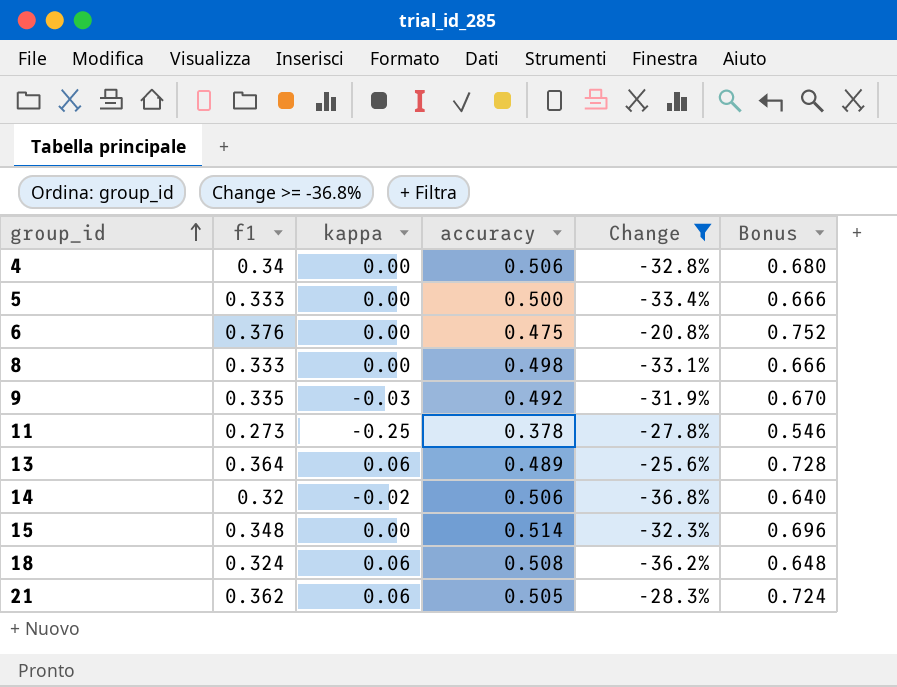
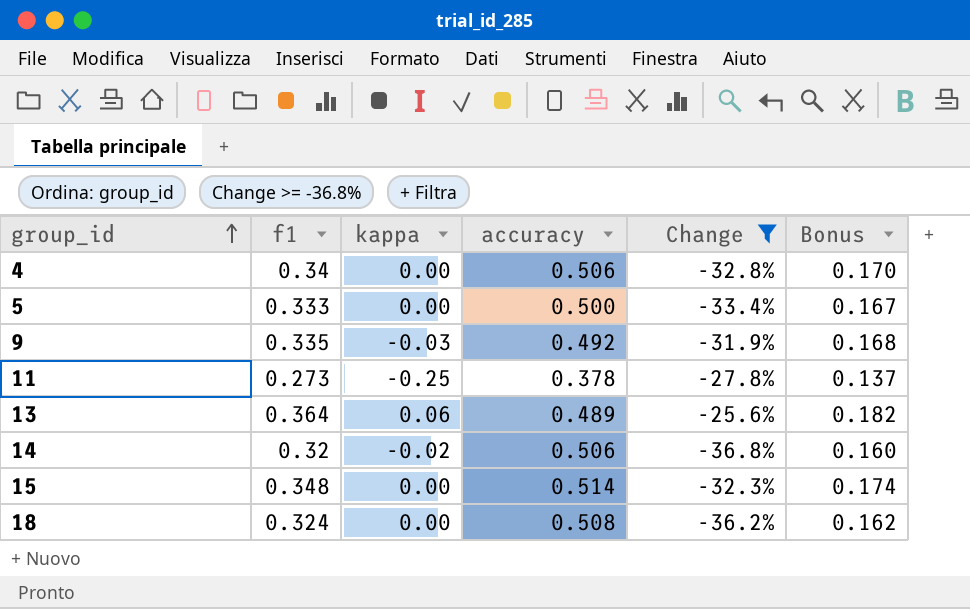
column Bonus | formula: [f1] * 2 -> [f1] * 0.5
row 6: 0.376 | 0.00 | 0.475 | -20.8% | 0.752 -> none
row 8: 0.333 | 0.00 | 0.498 | -33.1% | 0.666 -> none
row 21: 0.362 | 0.06 | 0.505 | -28.3% | 0.724 -> none
18 | kappa: 0.06 -> 0.00

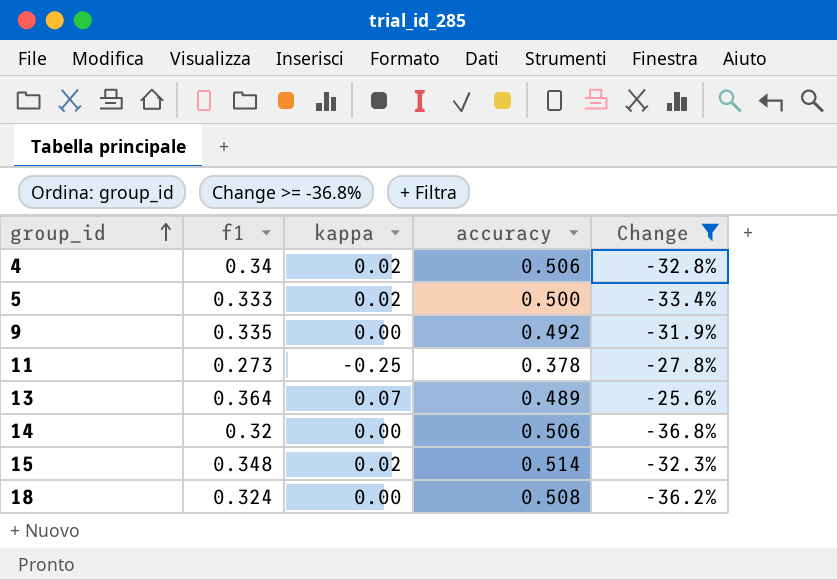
column Bonus | formula: [f1] * 0.5 -> none
4 | kappa: 0.00 -> 0.02
5 | kappa: 0.00 -> 0.02
9 | kappa: -0.03 -> 0.00
13 | kappa: 0.06 -> 0.07
14 | kappa: -0.02 -> 0.00
15 | kappa: 0.00 -> 0.02

